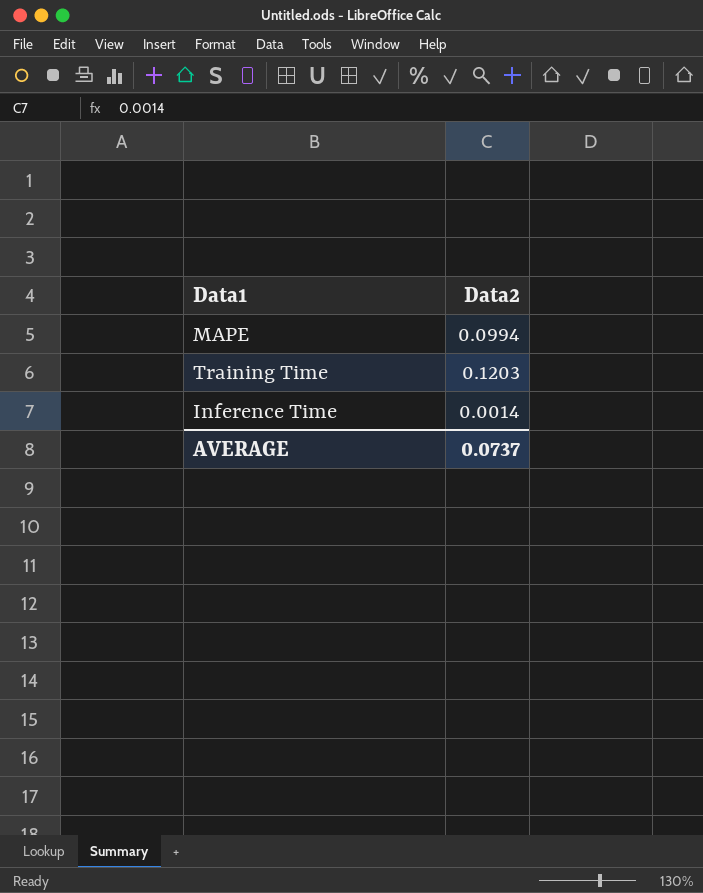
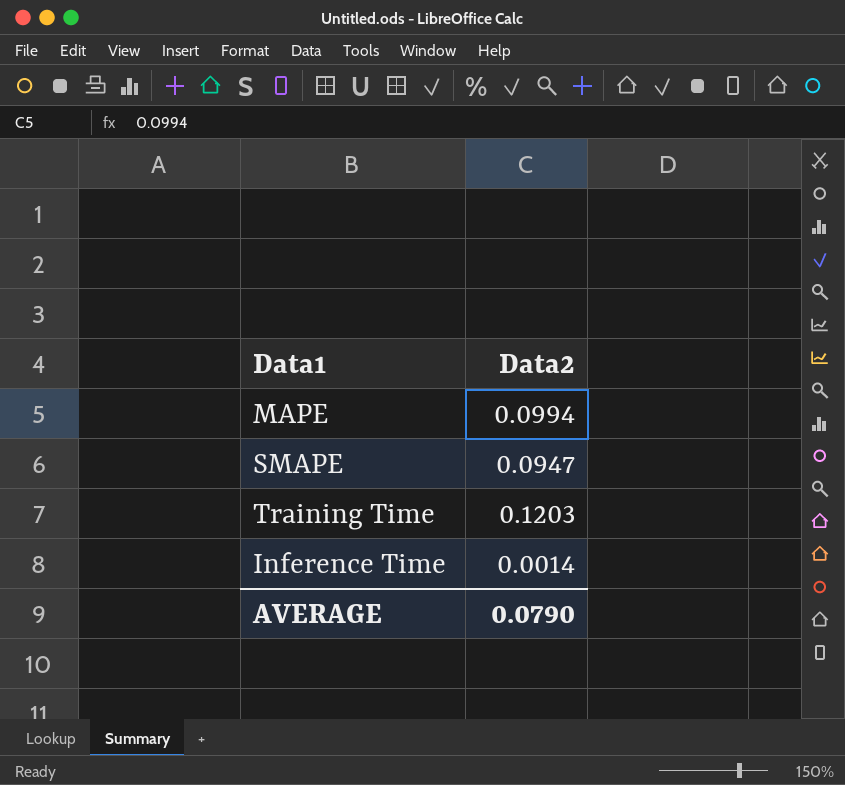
row SMAPE: none -> 0.0947
AVERAGE | Data2: 0.0737 -> 0.0790

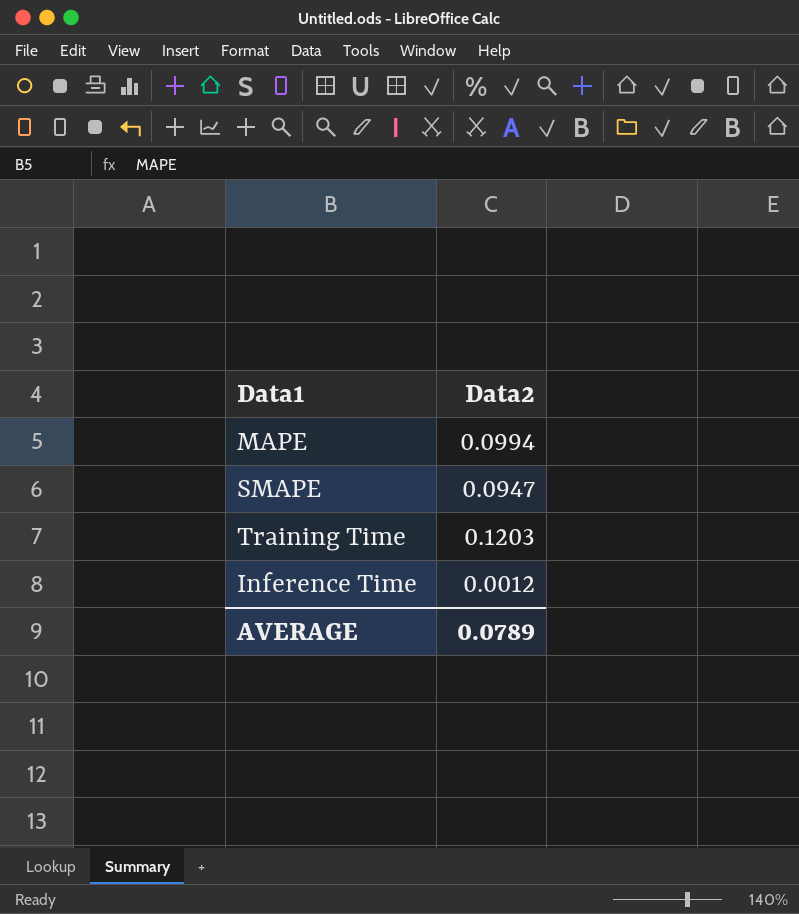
Inference Time | Data2: 0.0014 -> 0.0012
AVERAGE | Data2: 0.0790 -> 0.0789

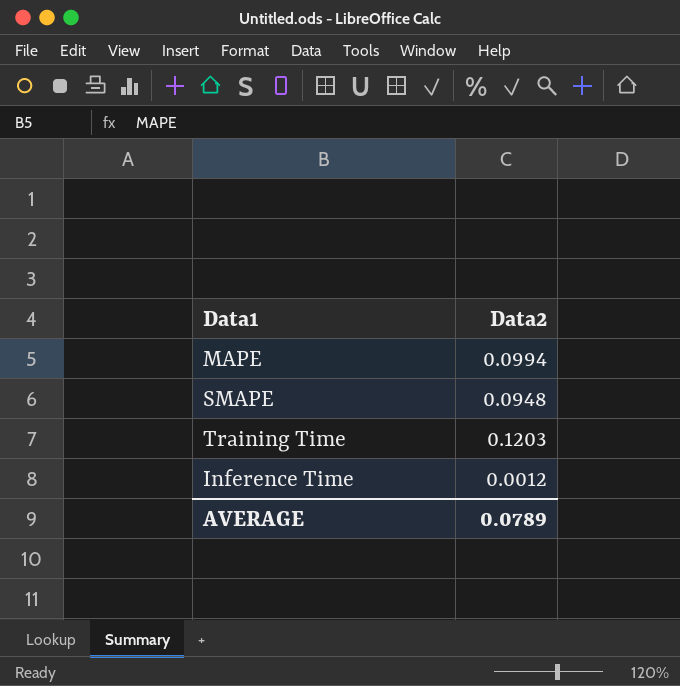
SMAPE | Data2: 0.0947 -> 0.0948

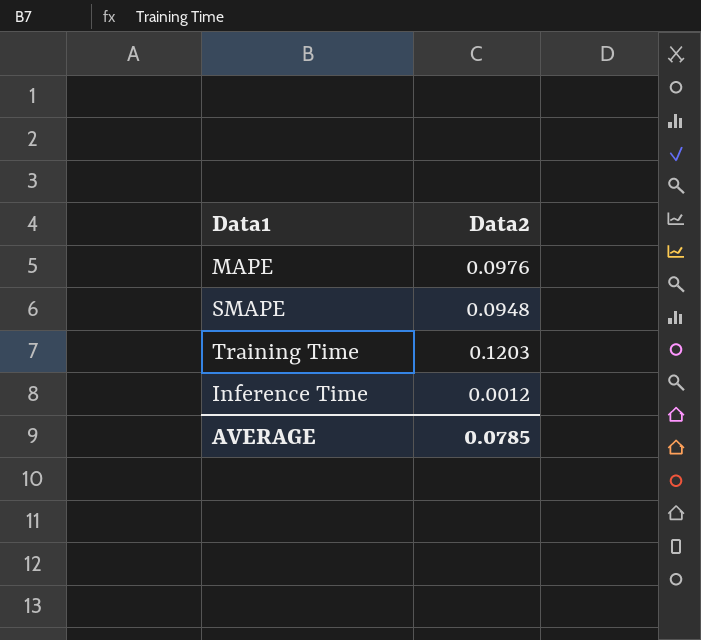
MAPE | Data2: 0.0994 -> 0.0976
AVERAGE | Data2: 0.0789 -> 0.0785

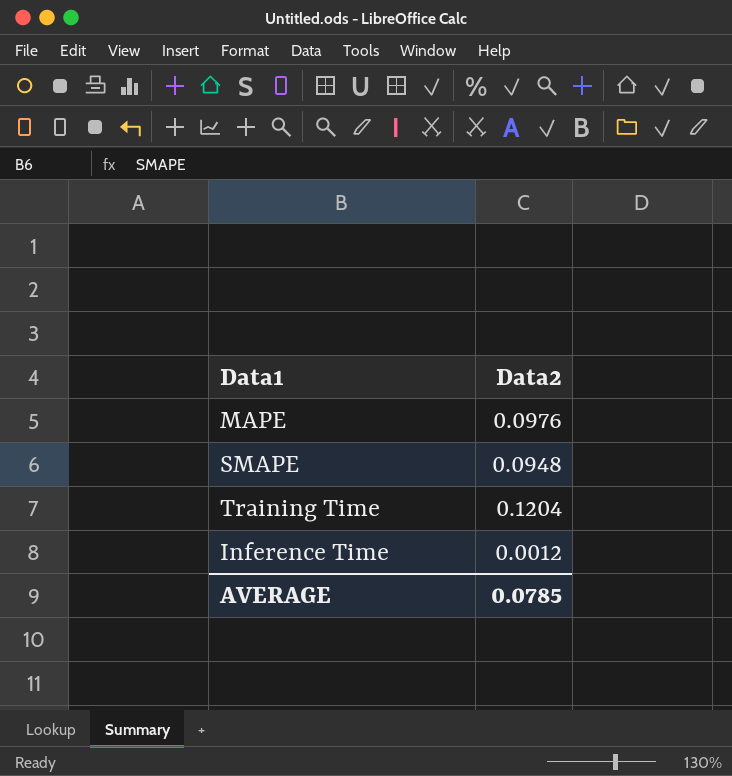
Training Time | Data2: 0.1203 -> 0.1204

